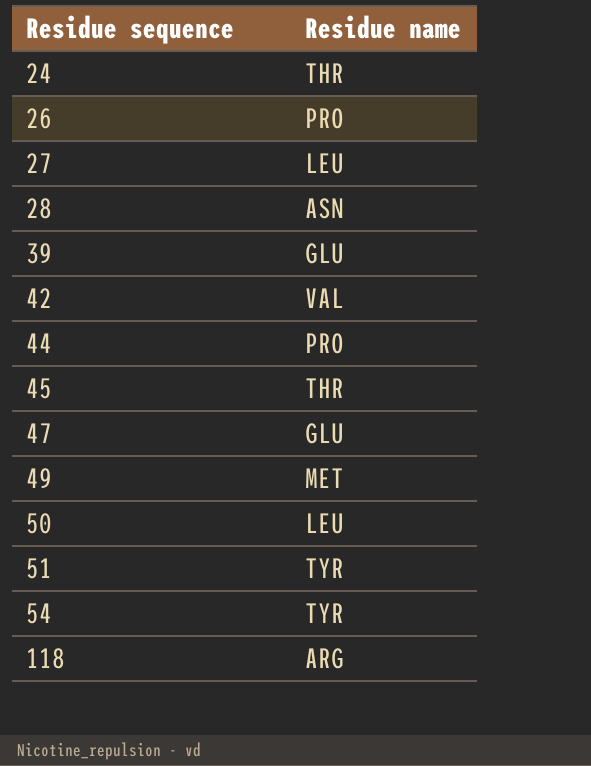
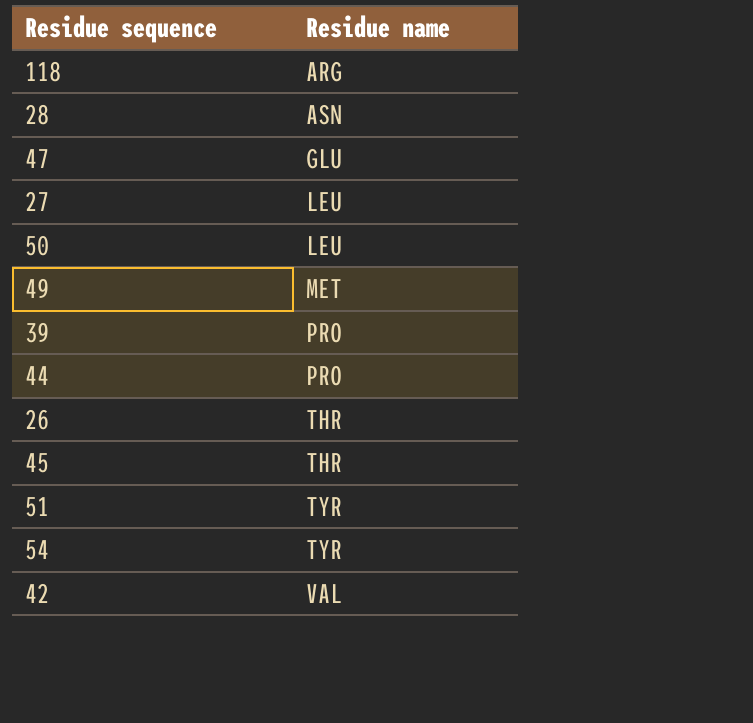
row order: Residue sequence ascending -> Residue name ascending
row 24: THR -> none
39 | Residue name: GLU -> PRO
26 | Residue name: PRO -> THR

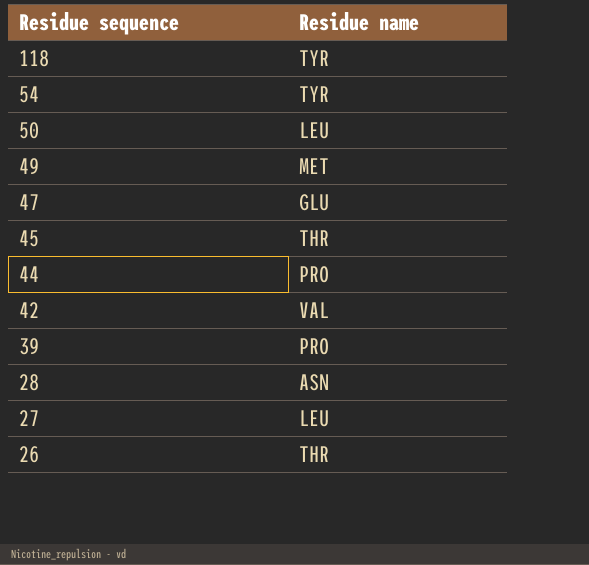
row order: Residue name ascending -> Residue sequence descending
row 51: TYR -> none
118 | Residue name: ARG -> TYR

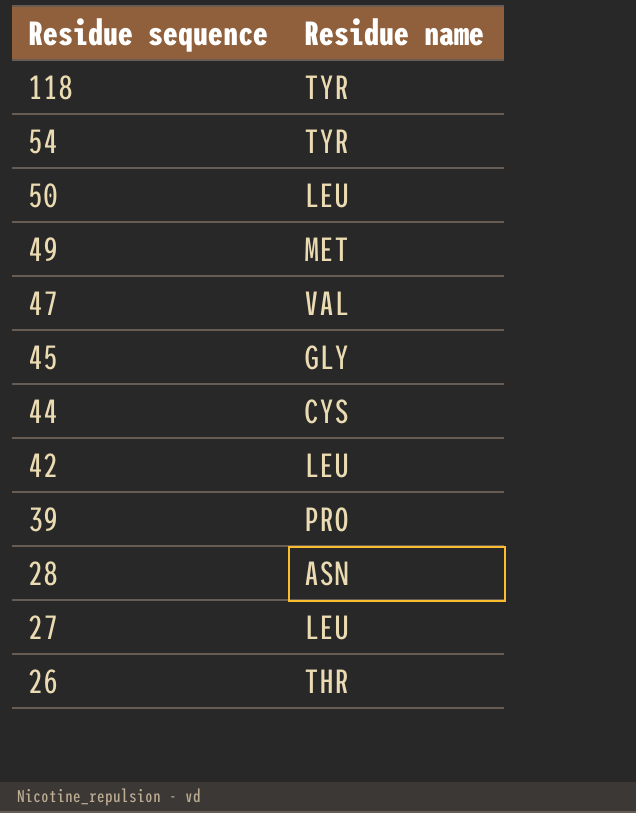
47 | Residue name: GLU -> VAL
45 | Residue name: THR -> GLY
44 | Residue name: PRO -> CYS
42 | Residue name: VAL -> LEU

